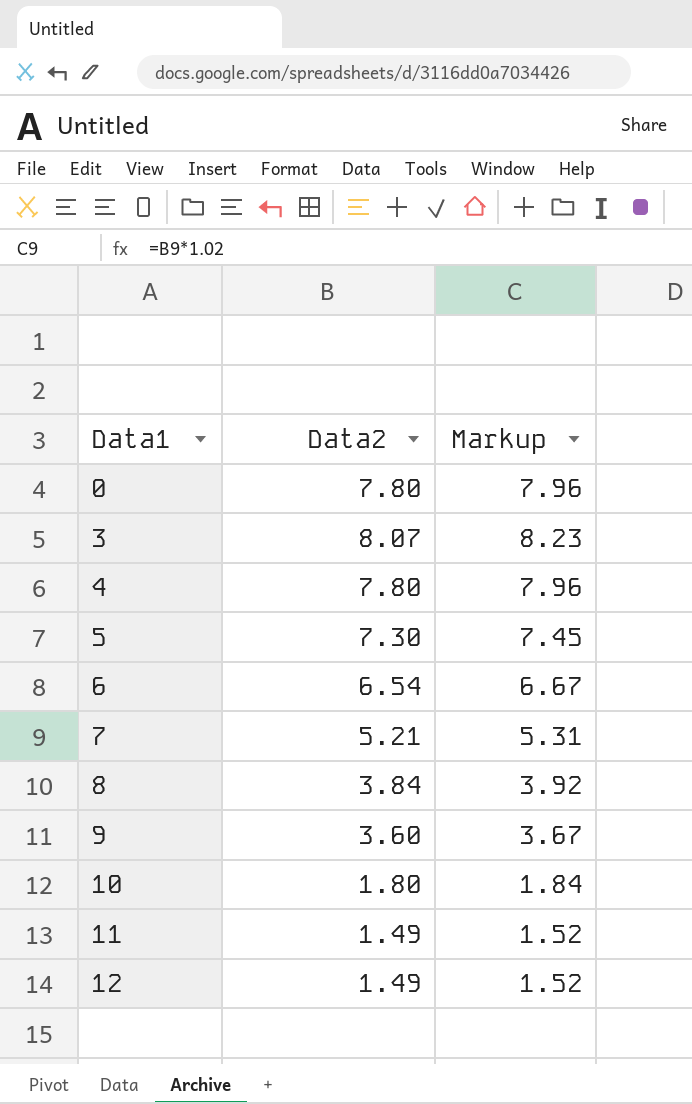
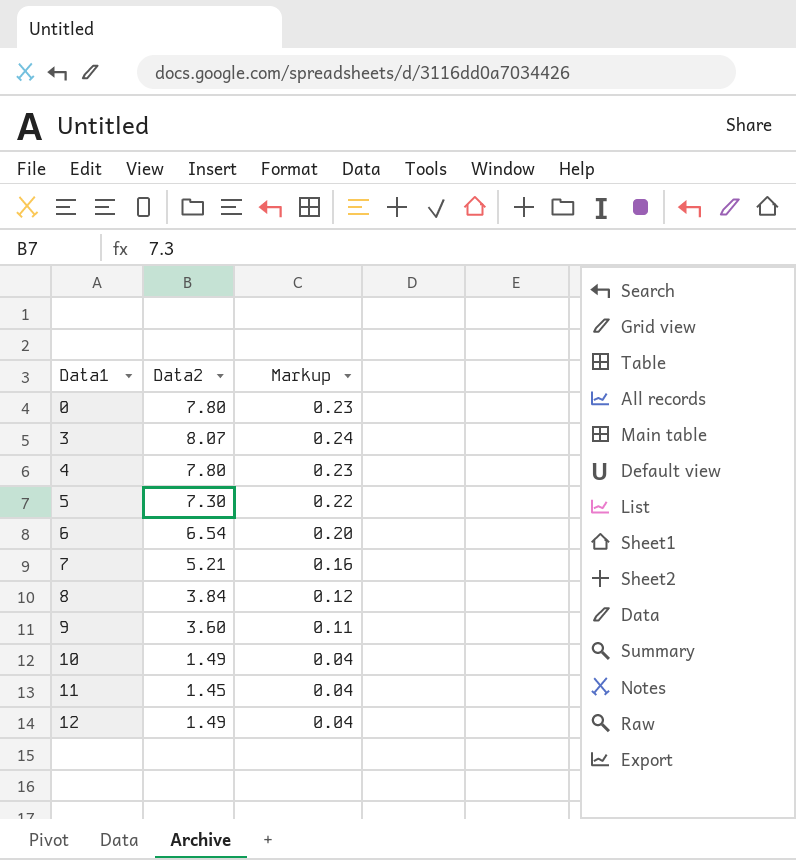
column Markup | formula: [Data2] * 1.02 -> [Data2] * 0.03
10 | Data2: 1.80 -> 1.49
11 | Data2: 1.49 -> 1.45

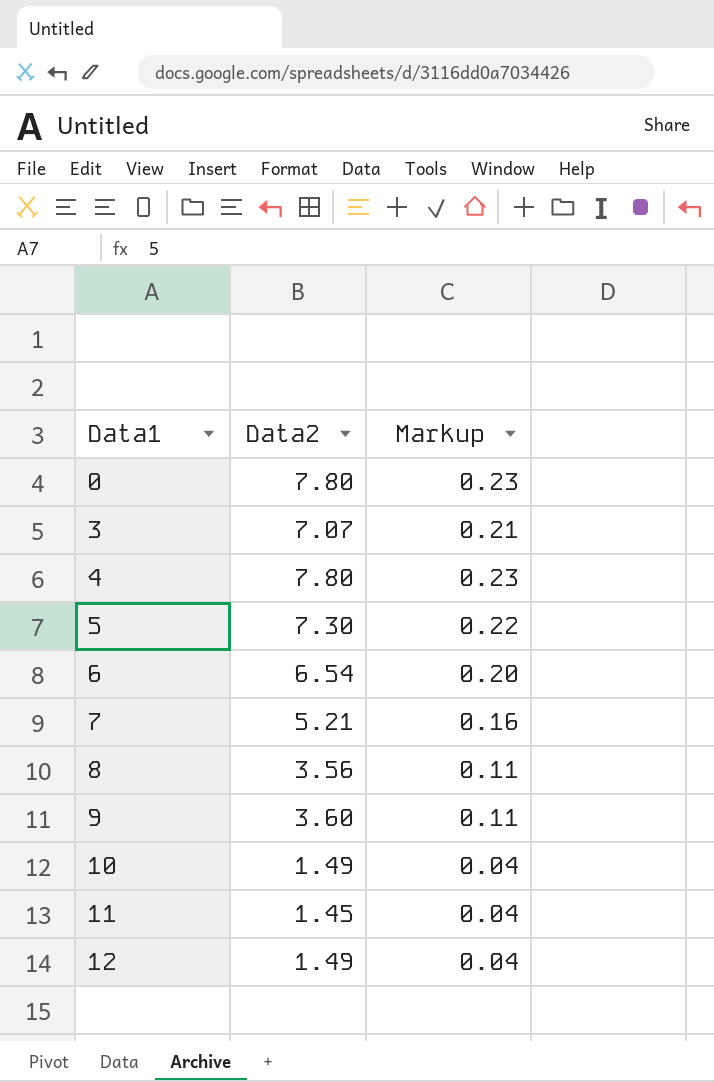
3 | Data2: 8.07 -> 7.07
3 | Markup: 0.24 -> 0.21
8 | Data2: 3.84 -> 3.56
8 | Markup: 0.12 -> 0.11

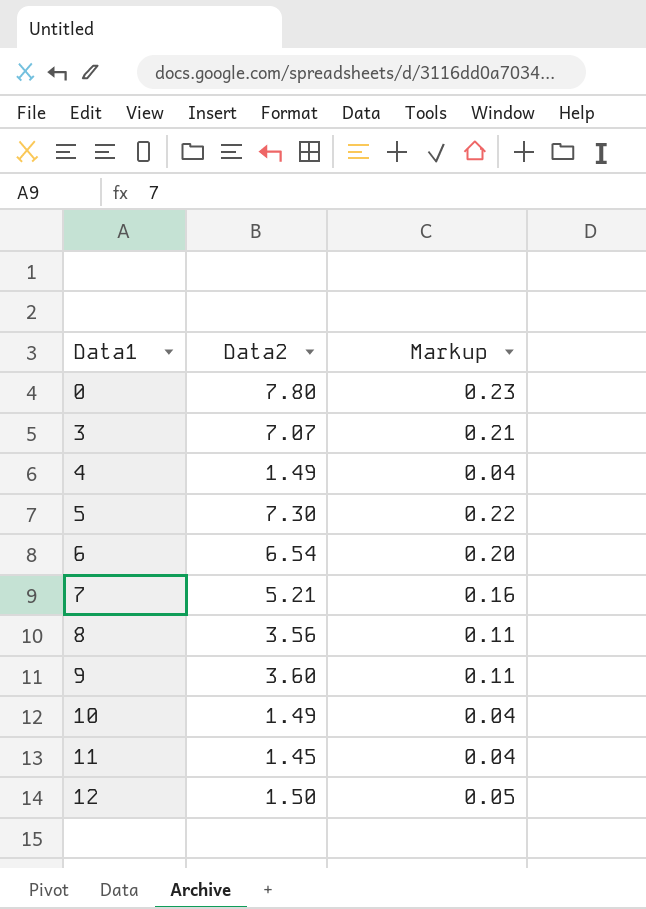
4 | Data2: 7.80 -> 1.49
4 | Markup: 0.23 -> 0.04
12 | Data2: 1.49 -> 1.50
12 | Markup: 0.04 -> 0.05

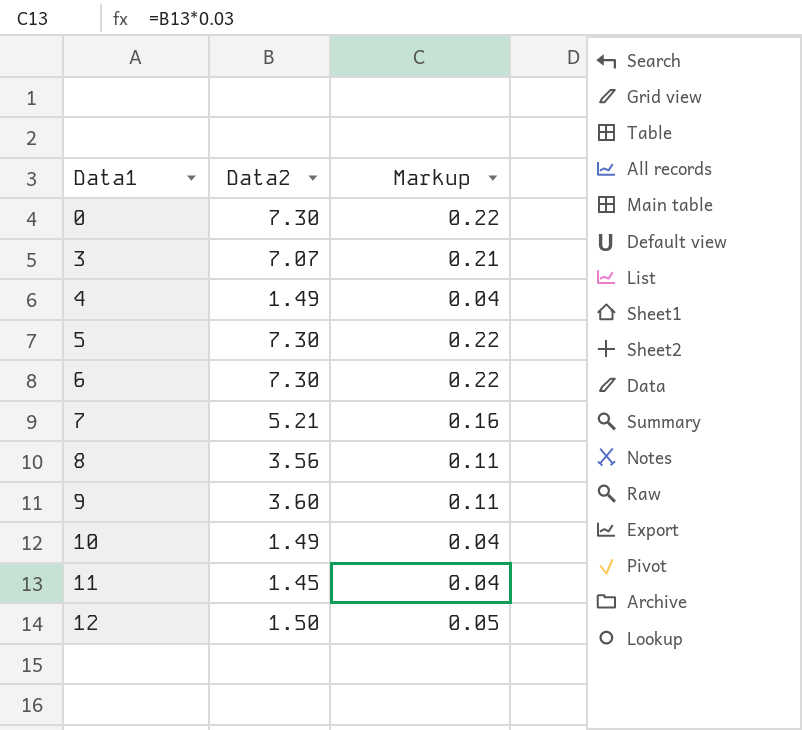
0 | Data2: 7.80 -> 7.30
0 | Markup: 0.23 -> 0.22
6 | Data2: 6.54 -> 7.30
6 | Markup: 0.20 -> 0.22

